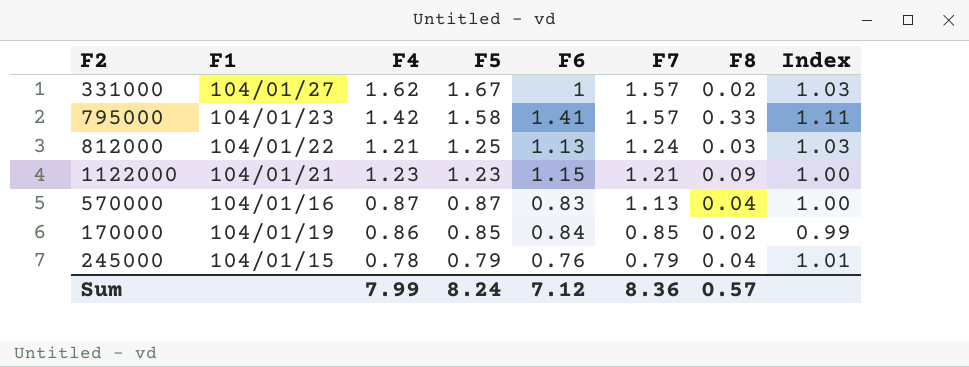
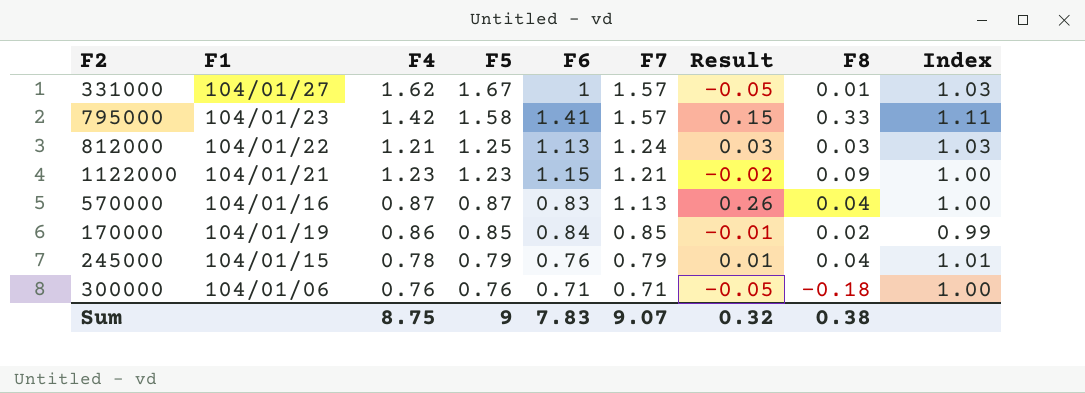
column Result | formula: none -> [F7] - [F4]
331000 | F8: 0.02 -> 0.01
row 300000: none -> 104/01/06 | 0.76 | 0.76 | 0.71 | 0.71 | -0.05 | -0.18 | 1.00
Sum | F4: 7.99 -> 8.75
Sum | F5: 8.24 -> 9
Sum | F6: 7.12 -> 7.83
Sum | F7: 8.36 -> 9.07
Sum | F8: 0.57 -> 0.38

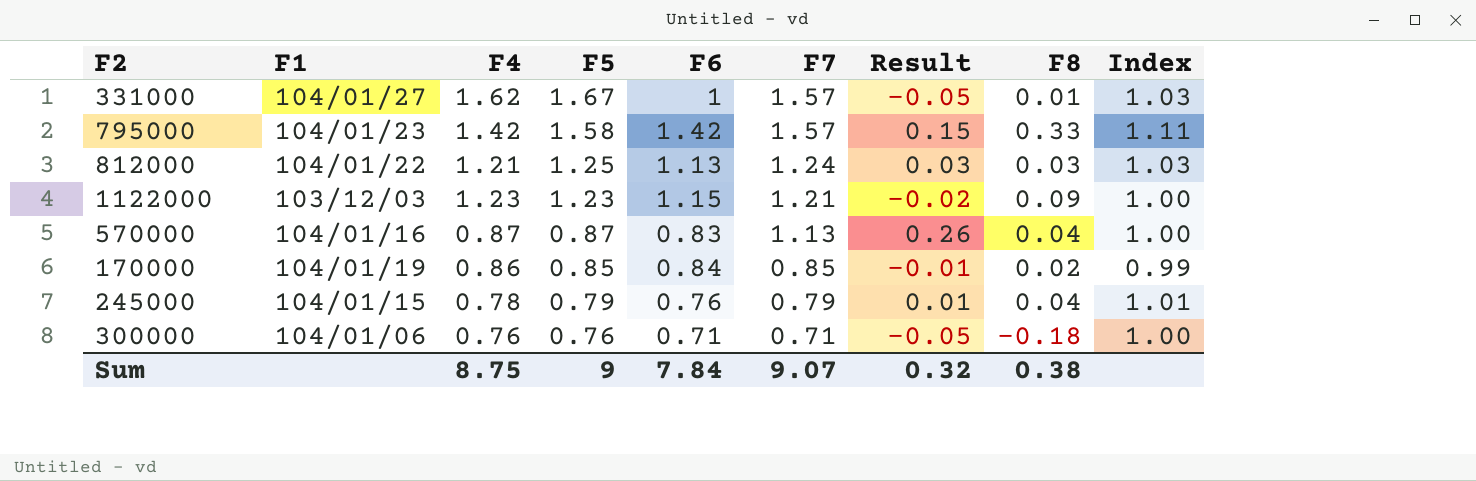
795000 | F6: 1.41 -> 1.42
1122000 | F1: 104/01/21 -> 103/12/03
Sum | F6: 7.83 -> 7.84

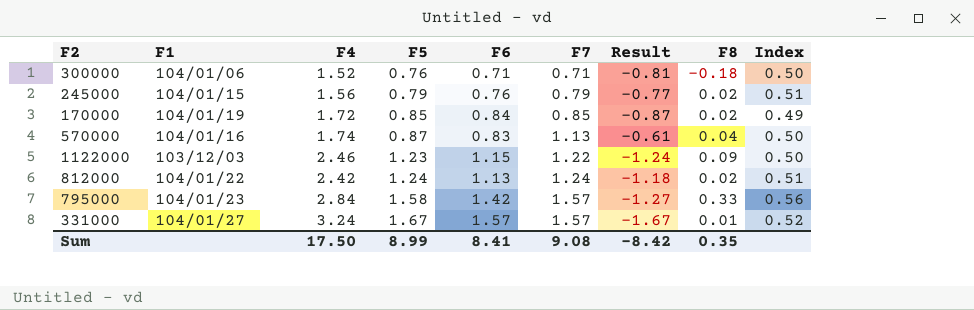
row order: F5 descending -> F5 ascending
300000 | F4: 0.76 -> 1.52
300000 | Result: -0.05 -> -0.81
300000 | Index: 1.00 -> 0.50
245000 | F4: 0.78 -> 1.56
245000 | Result: 0.01 -> -0.77
245000 | F8: 0.04 -> 0.02
245000 | Index: 1.01 -> 0.51
170000 | F4: 0.86 -> 1.72
170000 | Result: -0.01 -> -0.87
170000 | Index: 0.99 -> 0.49
570000 | F4: 0.87 -> 1.74
570000 | Result: 0.26 -> -0.61
570000 | Index: 1.00 -> 0.50
1122000 | F4: 1.23 -> 2.46
1122000 | F7: 1.21 -> 1.22
1122000 | Result: -0.02 -> -1.24
1122000 | Index: 1.00 -> 0.50
812000 | F4: 1.21 -> 2.42
812000 | F5: 1.25 -> 1.24
812000 | Result: 0.03 -> -1.18
812000 | F8: 0.03 -> 0.02
812000 | Index: 1.03 -> 0.51
795000 | F4: 1.42 -> 2.84
795000 | Result: 0.15 -> -1.27
795000 | Index: 1.11 -> 0.56
331000 | F4: 1.62 -> 3.24
331000 | F6: 1 -> 1.57
331000 | Result: -0.05 -> -1.67
331000 | Index: 1.03 -> 0.52
Sum | F4: 8.75 -> 17.50
Sum | F5: 9 -> 8.99
Sum | F6: 7.84 -> 8.41
Sum | F7: 9.07 -> 9.08
Sum | Result: 0.32 -> -8.42
Sum | F8: 0.38 -> 0.35

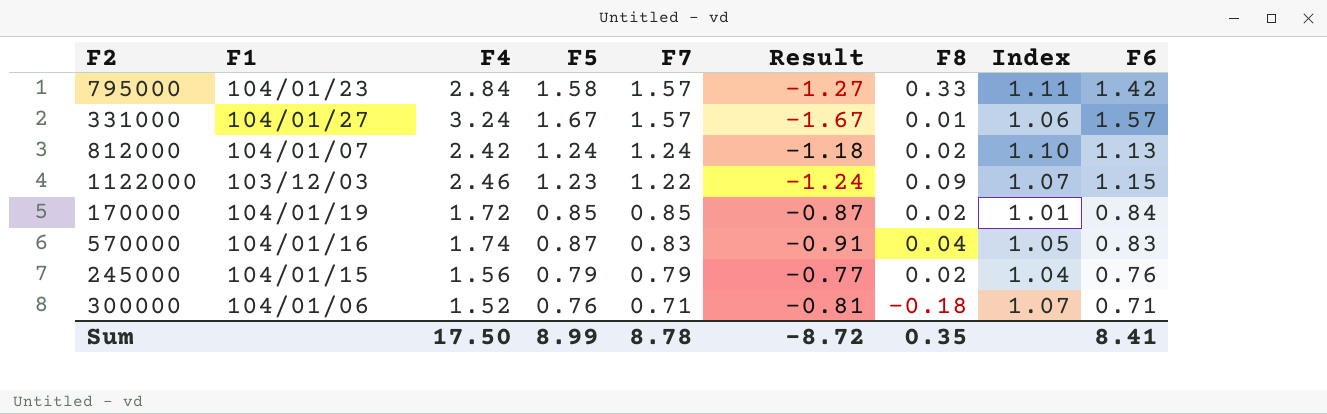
row order: F5 ascending -> F7 descending
column Index | formula: [F5] / [F4] -> [F5] / [F6]
column F6 | position: 5 -> 9
812000 | F1: 104/01/22 -> 104/01/07
570000 | F7: 1.13 -> 0.83
570000 | Result: -0.61 -> -0.91
Sum | F7: 9.08 -> 8.78
Sum | Result: -8.42 -> -8.72

